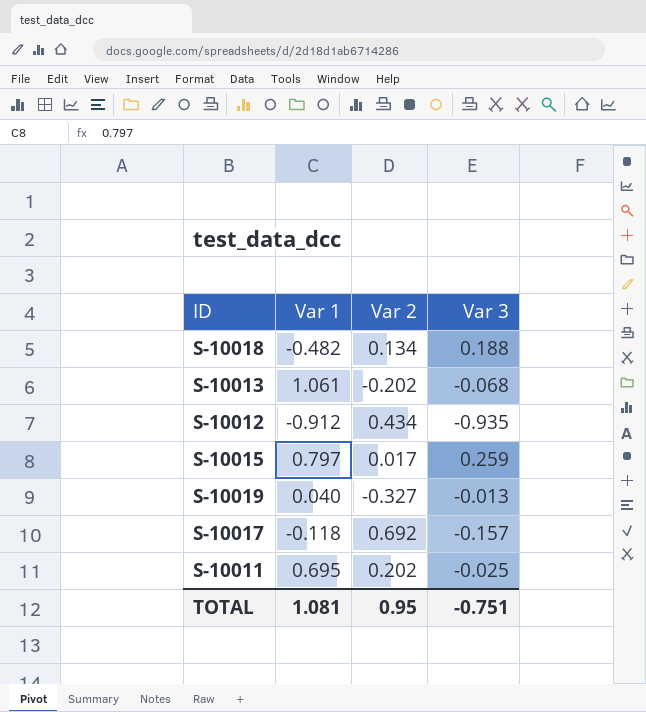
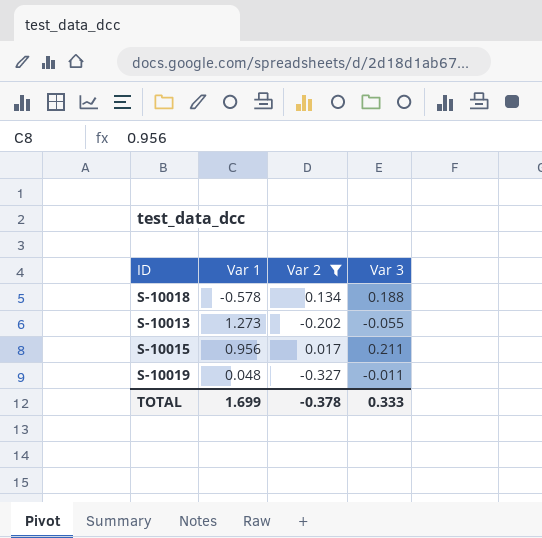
filter: none -> Var 2 <= 0.134
S-10018 | Var 1: -0.482 -> -0.578
S-10013 | Var 1: 1.061 -> 1.273
S-10013 | Var 3: -0.068 -> -0.055
S-10015 | Var 1: 0.797 -> 0.956
S-10015 | Var 3: 0.259 -> 0.211
S-10019 | Var 1: 0.040 -> 0.048
S-10019 | Var 3: -0.013 -> -0.011
TOTAL | Var 1: 1.081 -> 1.699
TOTAL | Var 2: 0.95 -> -0.378
TOTAL | Var 3: -0.751 -> 0.333

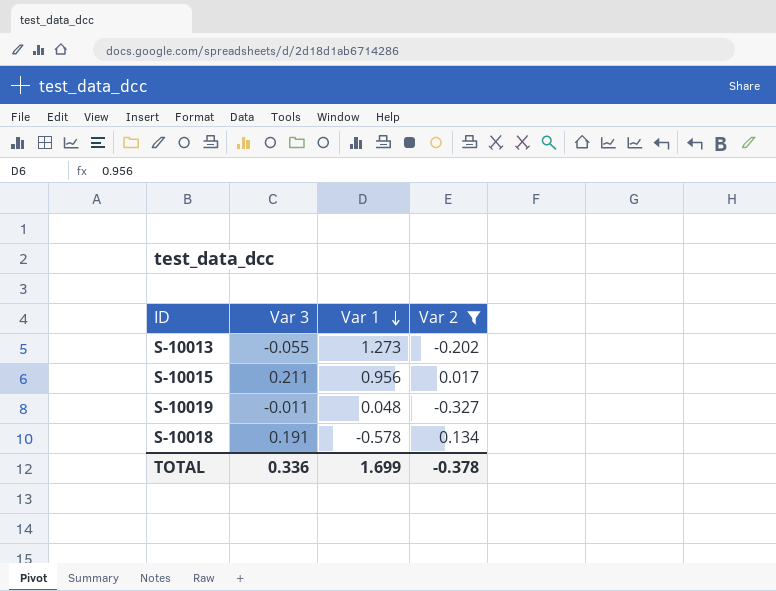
row order: none -> Var 1 descending
column Var 3 | position: 4 -> 2
S-10018 | Var 3: 0.188 -> 0.191
TOTAL | Var 3: 0.333 -> 0.336

